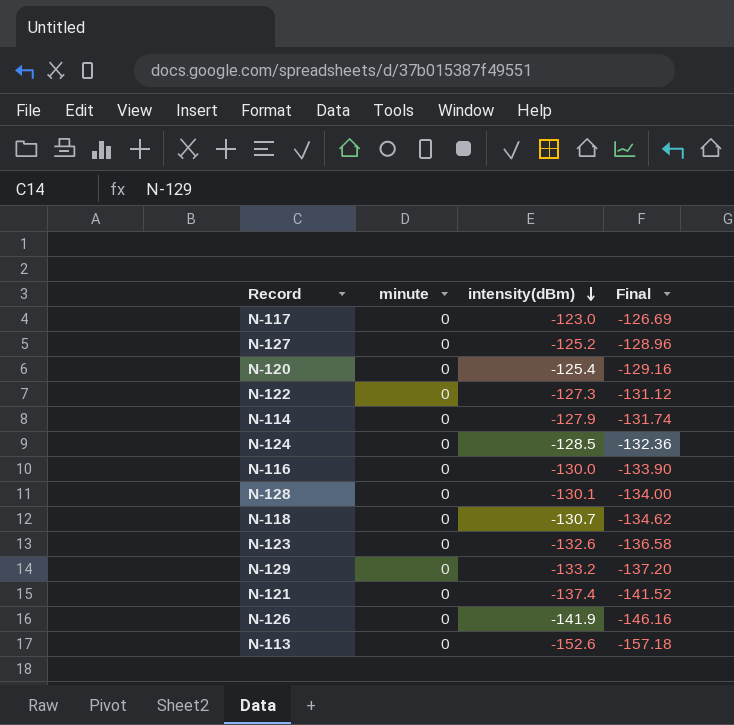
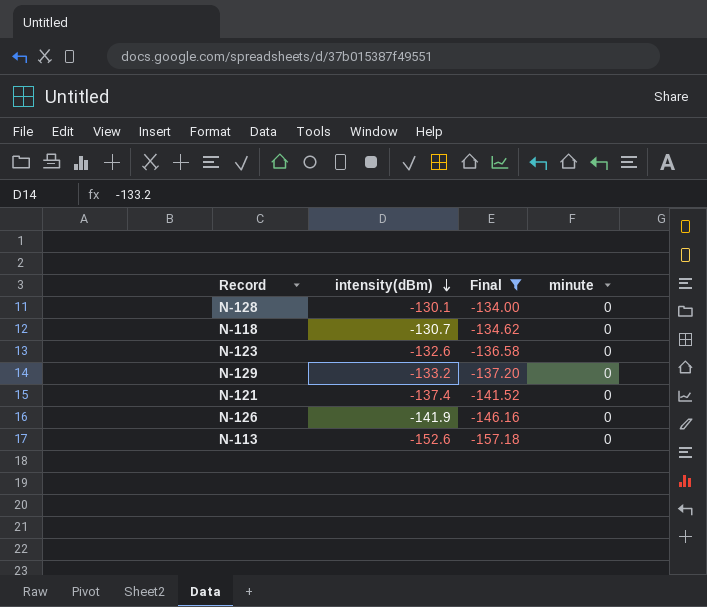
filter: none -> Final <= -134.00
column minute | position: 2 -> 4

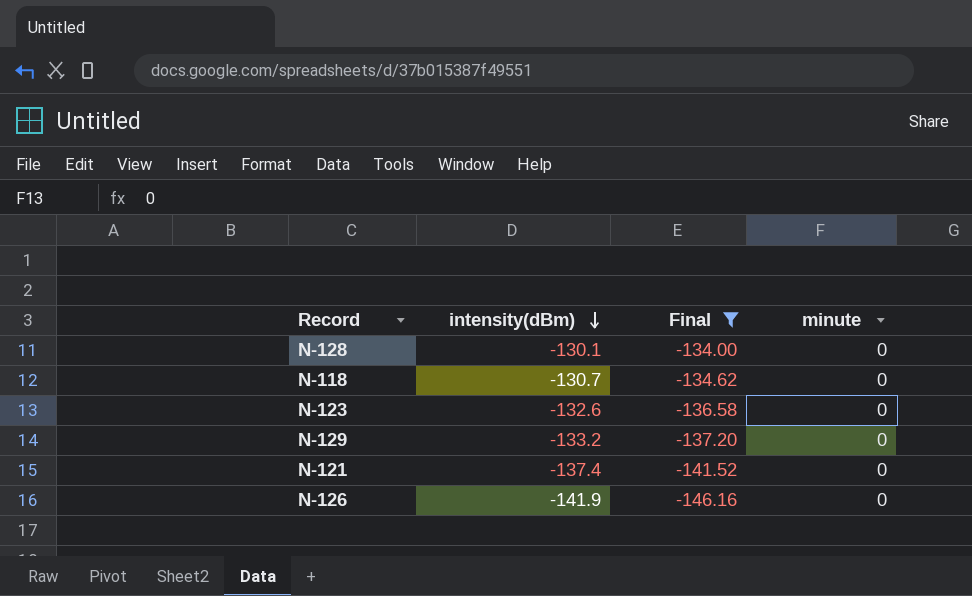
row N-113: -152.6 | -157.18 | 0 -> none

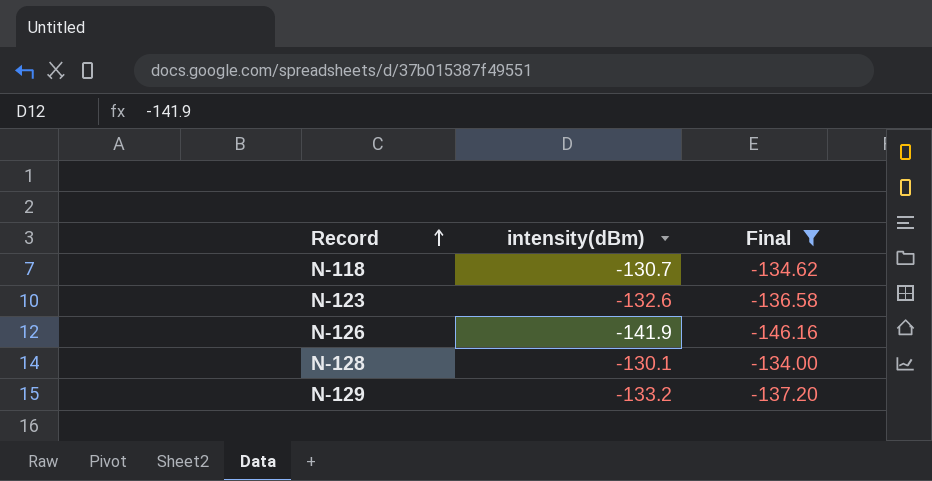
row order: intensity(dBm) descending -> Record ascending
column minute | position: 4 -> none
row N-121: -137.4 | -141.52 | 0 -> none

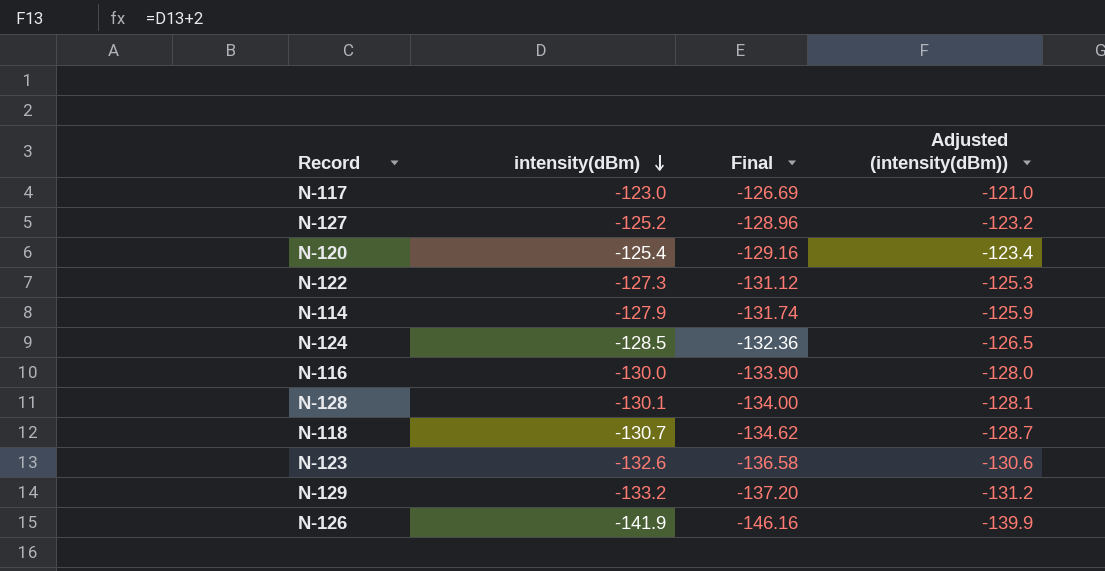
filter: Final <= -134.00 -> none
row order: Record ascending -> intensity(dBm) descending
column Adjusted (intensity(dBm)) | formula: none -> [intensity(dBm)] + 2

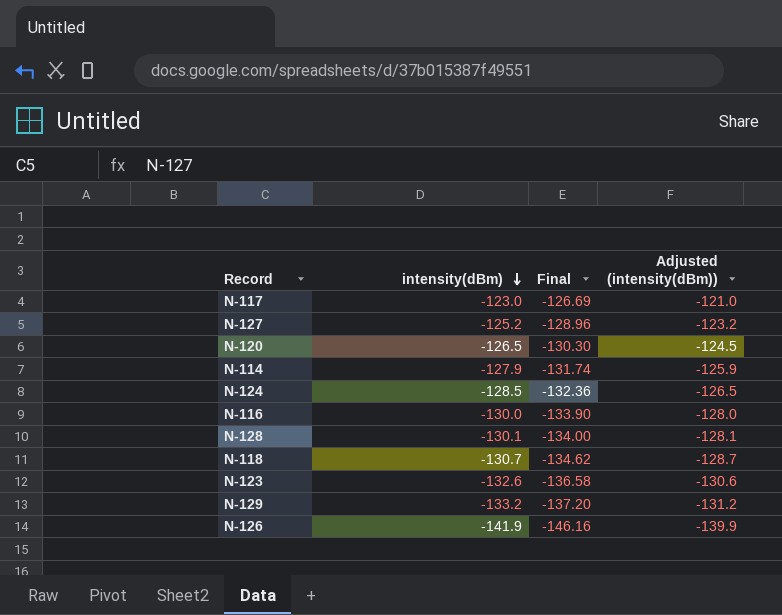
row N-122: -127.3 | -131.12 | -125.3 -> none
N-120 | intensity(dBm): -125.4 -> -126.5
N-120 | Final: -129.16 -> -130.30
N-120 | Adjusted (intensity(dBm)): -123.4 -> -124.5

